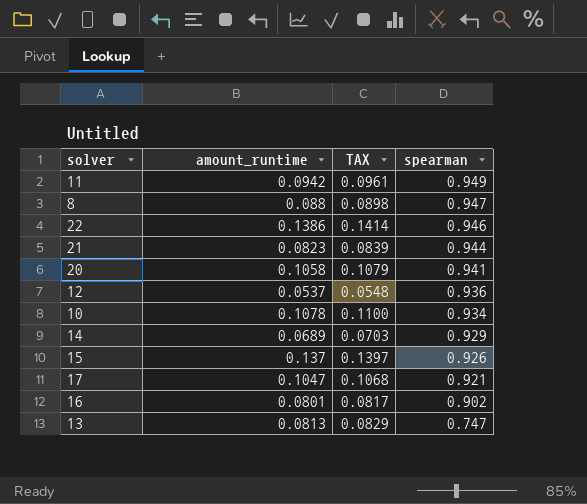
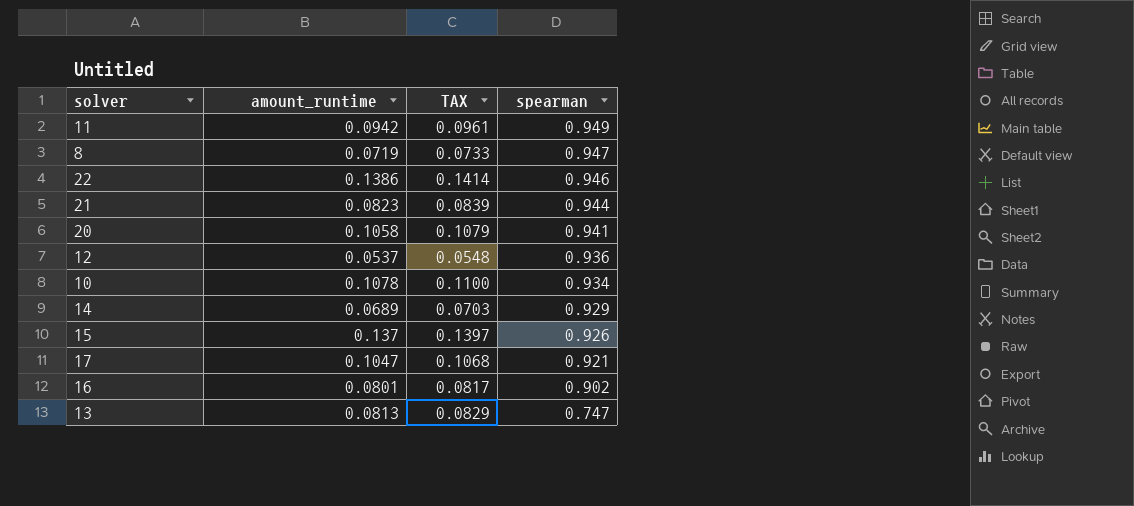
8 | amount_runtime: 0.088 -> 0.0719
8 | TAX: 0.0898 -> 0.0733

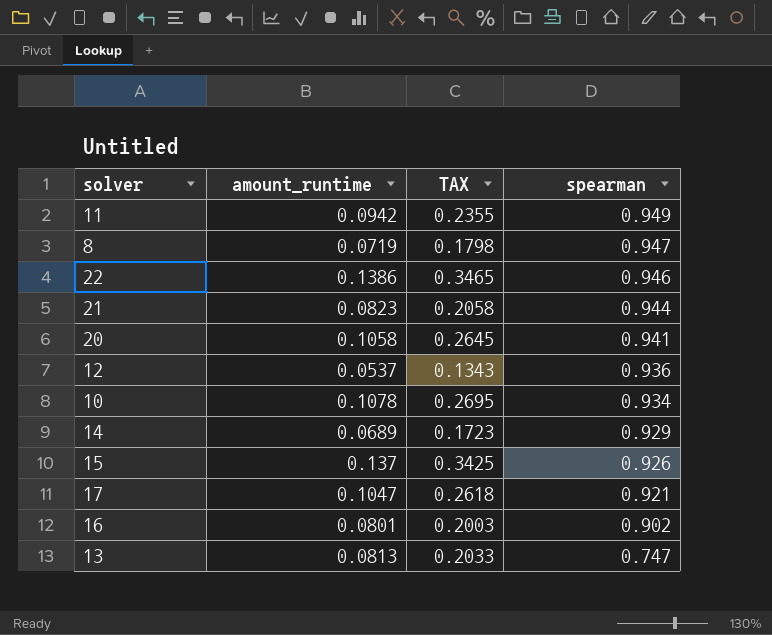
column TAX | formula: [amount_runtime] * 1.02 -> [amount_runtime] * 2.5

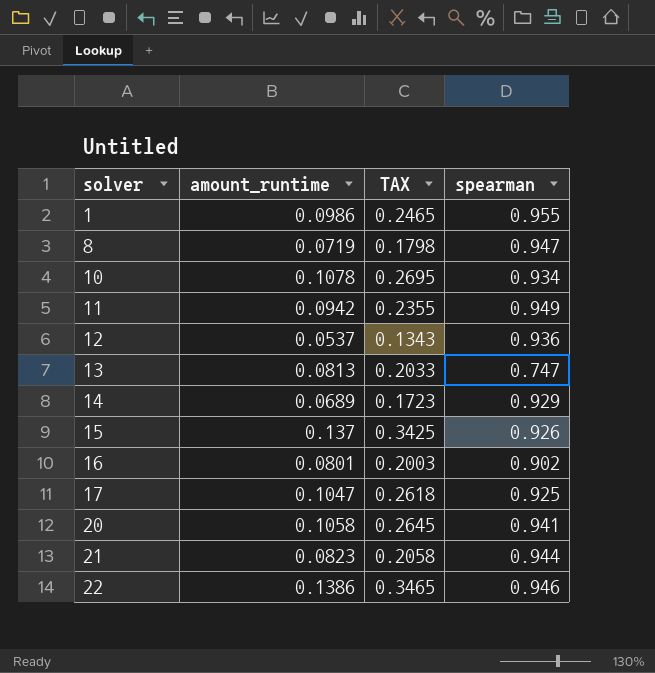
row order: spearman descending -> solver ascending
row 1: none -> 0.0986 | 0.2465 | 0.955
17 | spearman: 0.921 -> 0.925

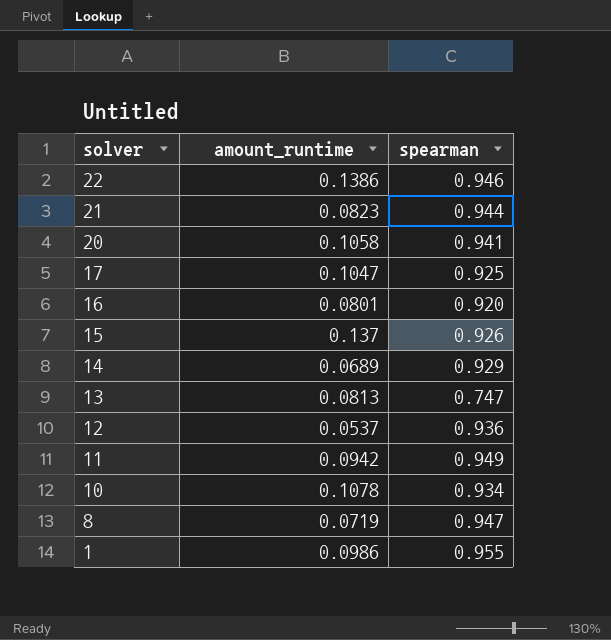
row order: solver ascending -> solver descending
column TAX | formula: [amount_runtime] * 2.5 -> none
16 | spearman: 0.902 -> 0.920

